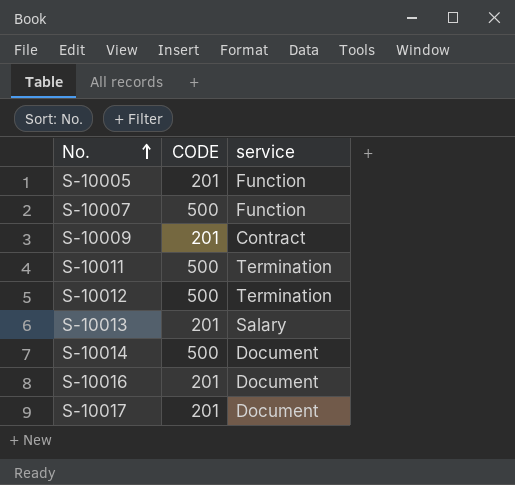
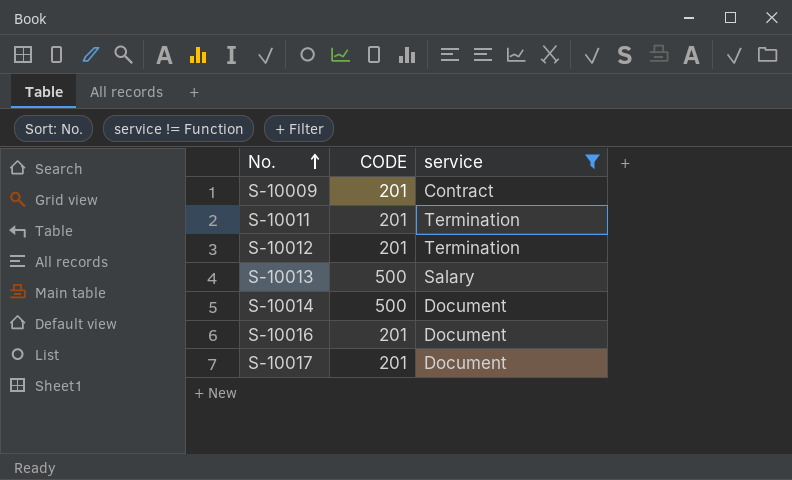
filter: none -> service != Function
S-10011 | CODE: 500 -> 201
S-10012 | CODE: 500 -> 201
S-10013 | CODE: 201 -> 500

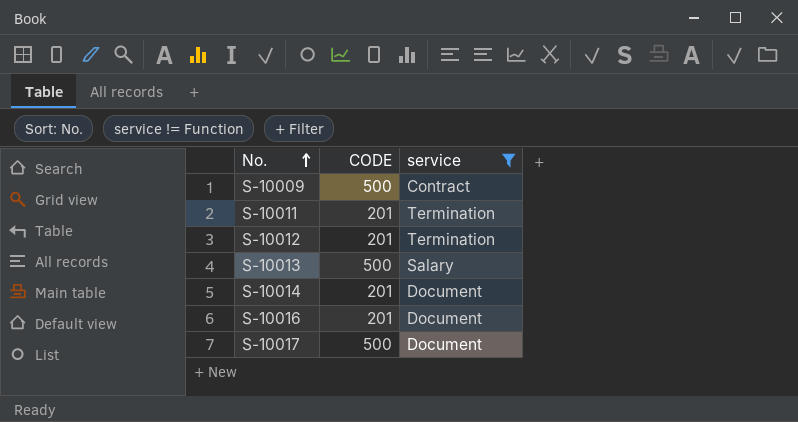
S-10009 | CODE: 201 -> 500
S-10014 | CODE: 500 -> 201
S-10017 | CODE: 201 -> 500

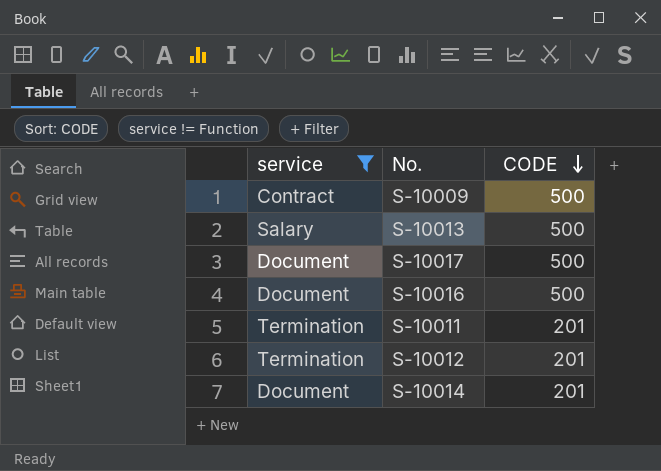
row order: No. ascending -> CODE descending
column service | position: 3 -> 1
S-10016 | CODE: 201 -> 500

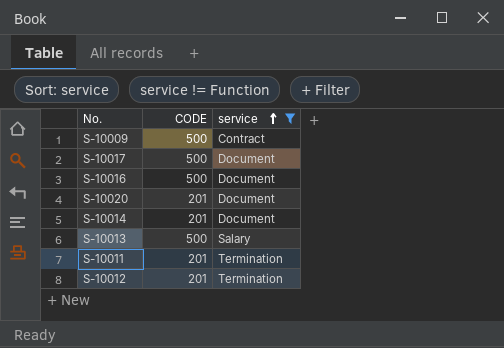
row order: CODE descending -> service ascending
column service | position: 1 -> 3
row S-10020: none -> 201 | Document

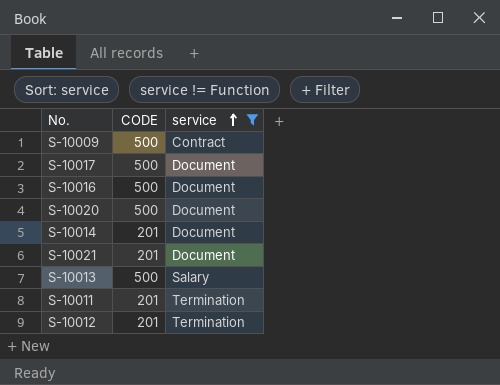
S-10020 | CODE: 201 -> 500
row S-10021: none -> 201 | Document

